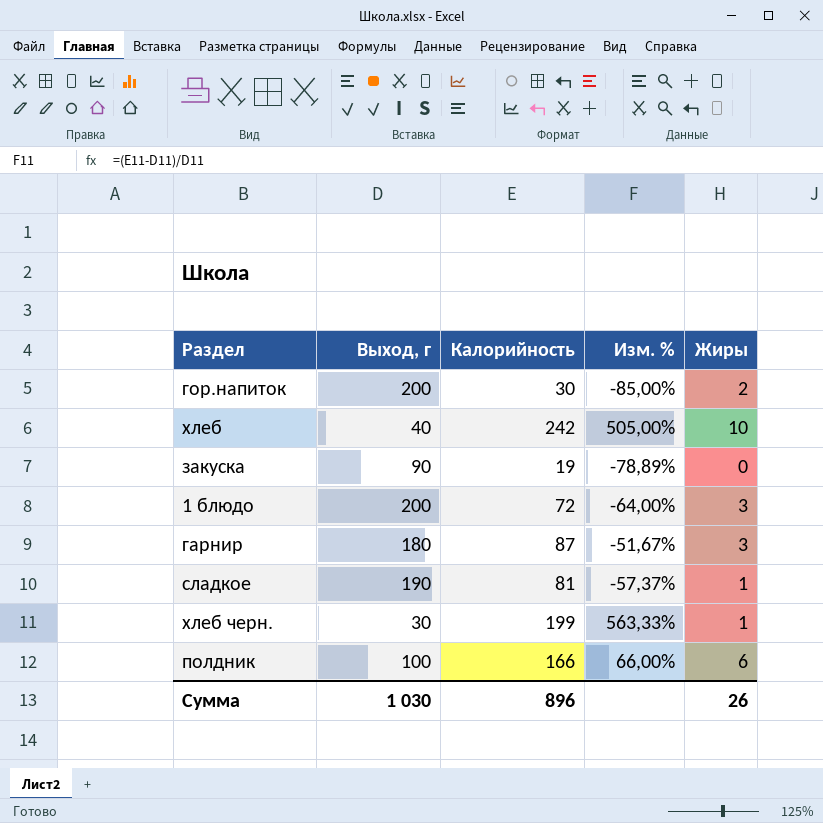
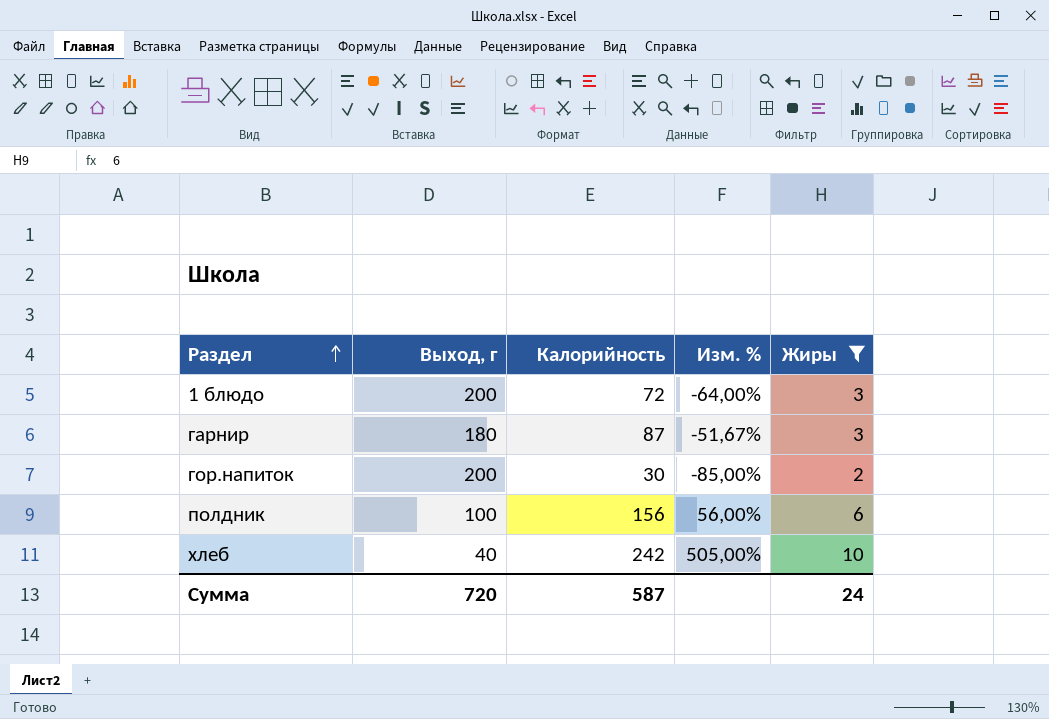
filter: none -> Жиры >= 2
row order: none -> Раздел ascending
полдник | Калорийность: 166 -> 156
полдник | Изм. %: 66,00% -> 56,00%
Сумма | Выход, г: 1 030 -> 720
Сумма | Калорийность: 896 -> 587
Сумма | Жиры: 26 -> 24

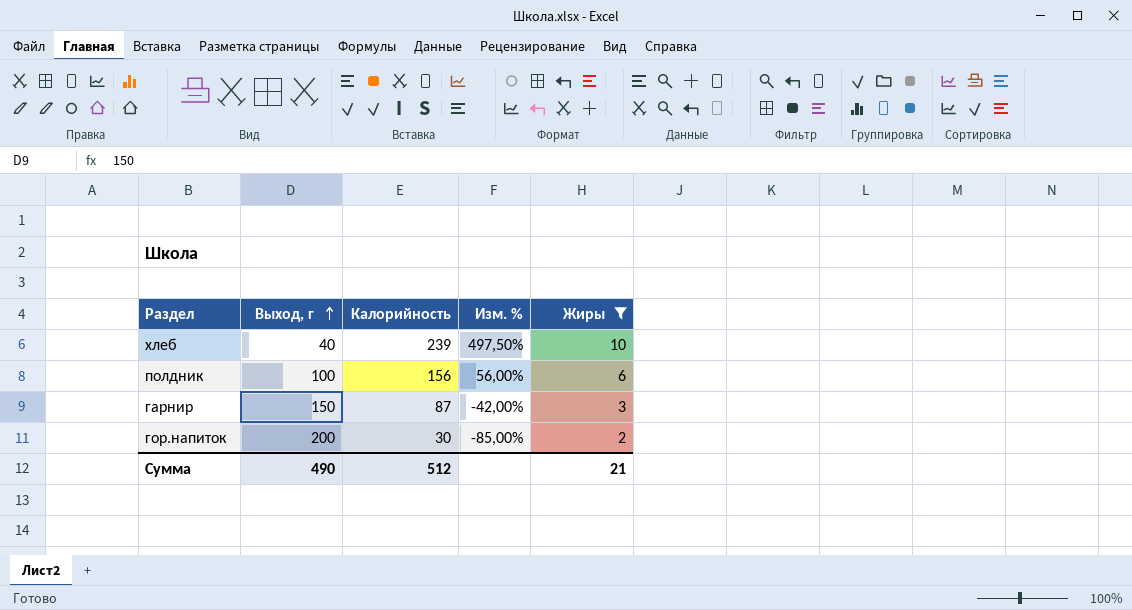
row order: Раздел ascending -> Выход, г ascending
row 1 блюдо: 200 | 72 | -64,00% | 3 -> none
хлеб | Калорийность: 242 -> 239
хлеб | Изм. %: 505,00% -> 497,50%
гарнир | Выход, г: 180 -> 150
гарнир | Изм. %: -51,67% -> -42,00%
Сумма | Выход, г: 720 -> 490
Сумма | Калорийность: 587 -> 512
Сумма | Жиры: 24 -> 21

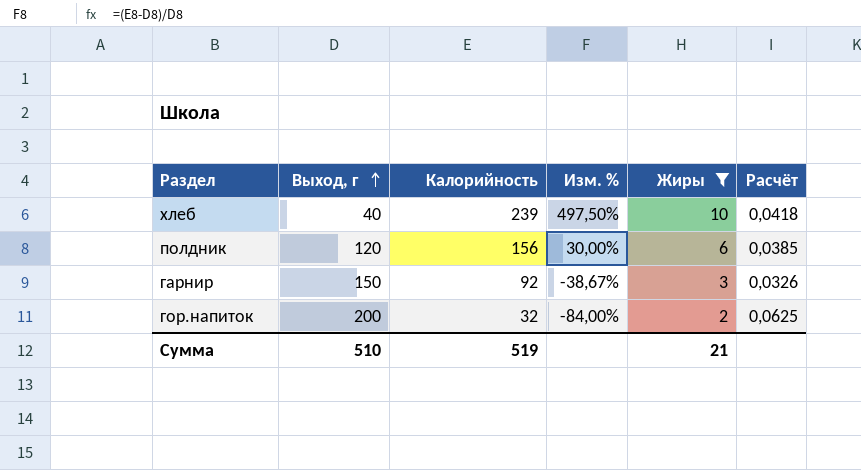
column Расчёт | formula: none -> [Жиры] / [Калорийность]
полдник | Выход, г: 100 -> 120
полдник | Изм. %: 56,00% -> 30,00%
гарнир | Калорийность: 87 -> 92
гарнир | Изм. %: -42,00% -> -38,67%
гор.напиток | Калорийность: 30 -> 32
гор.напиток | Изм. %: -85,00% -> -84,00%
Сумма | Выход, г: 490 -> 510
Сумма | Калорийность: 512 -> 519

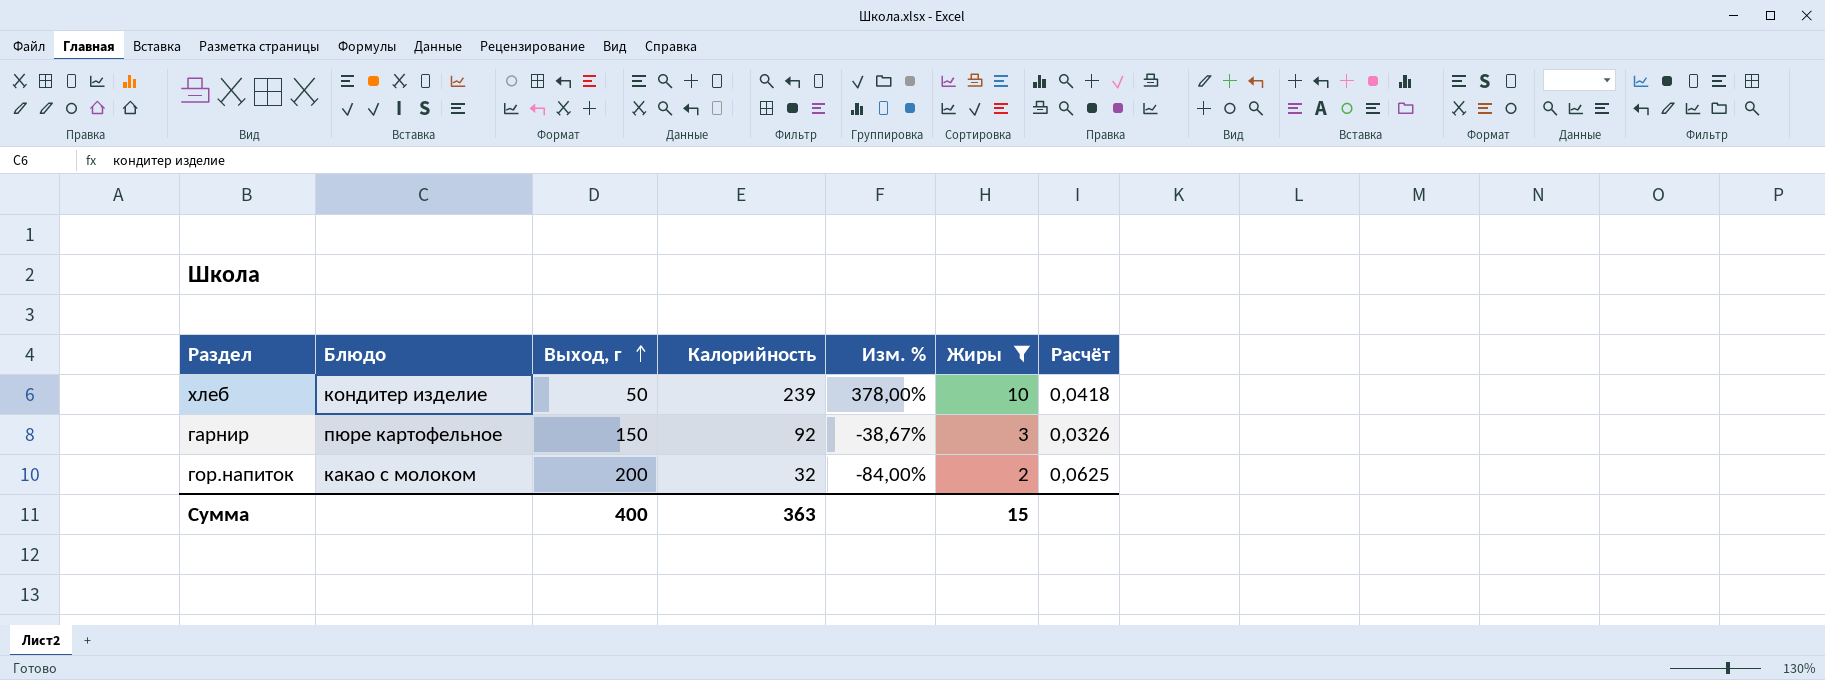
column Блюдо | position: none -> 2
row полдник: 120 | 156 | 30,00% | 6 | 0,0385 -> none
хлеб | Выход, г: 40 -> 50
хлеб | Изм. %: 497,50% -> 378,00%
Сумма | Выход, г: 510 -> 400
Сумма | Калорийность: 519 -> 363
Сумма | Жиры: 21 -> 15

